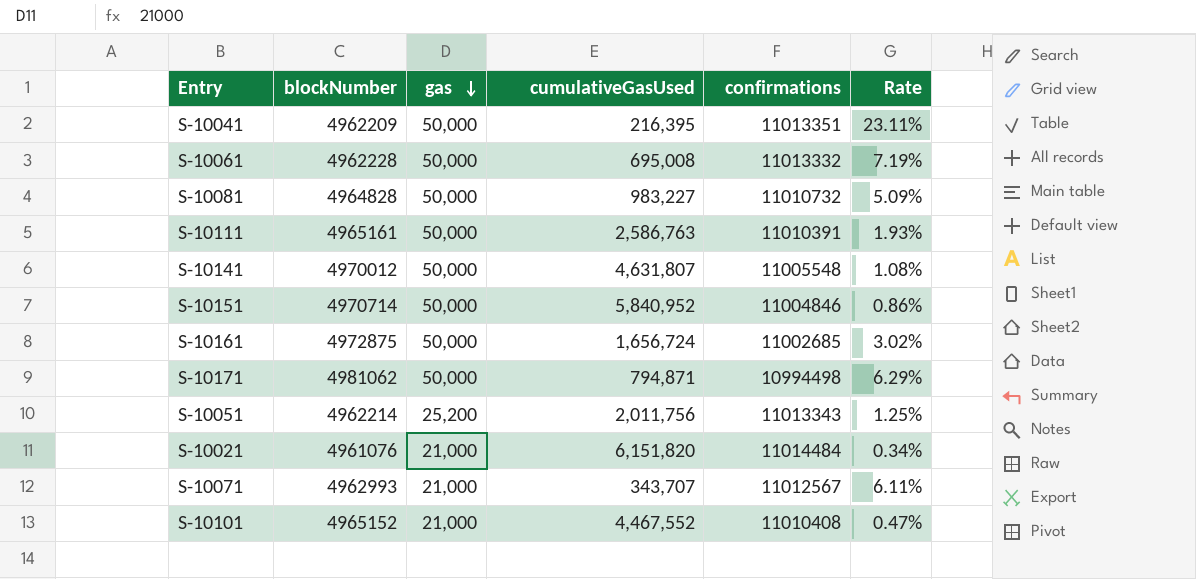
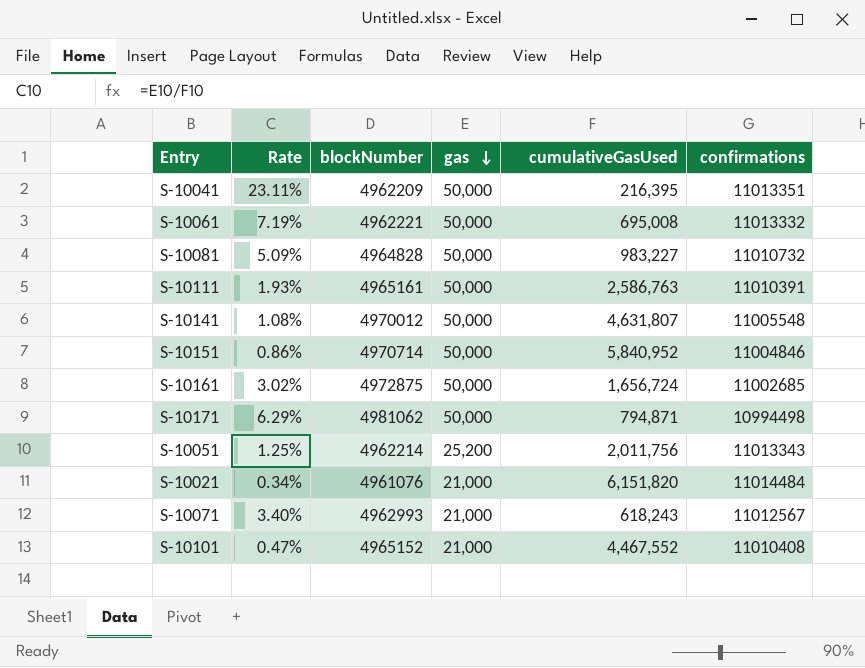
column Rate | position: 6 -> 2
S-10061 | blockNumber: 4962228 -> 4962221
S-10071 | Rate: 6.11% -> 3.40%
S-10071 | cumulativeGasUsed: 343,707 -> 618,243

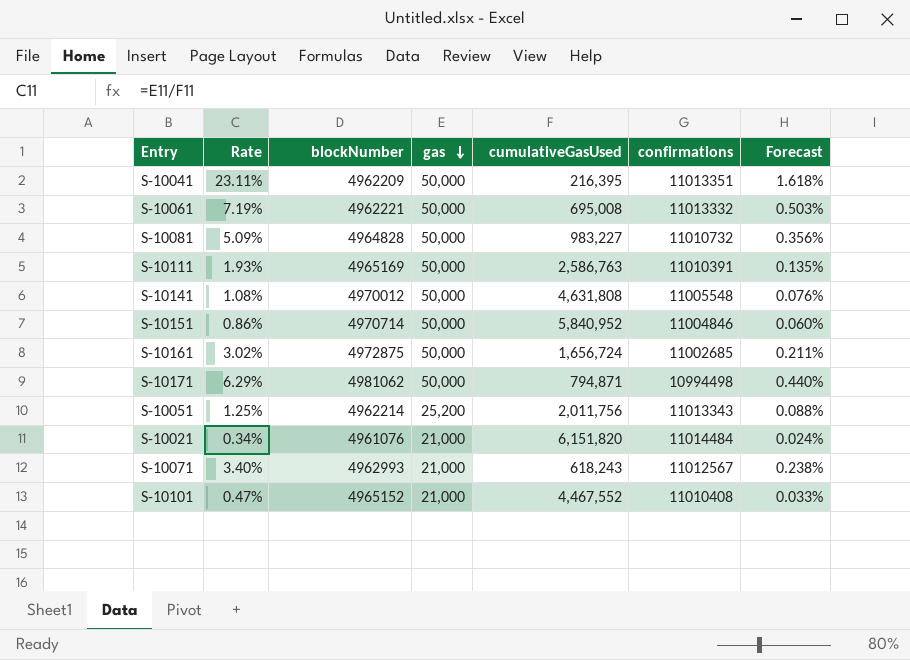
column Forecast | formula: none -> [Rate] * 0.07
S-10111 | blockNumber: 4965161 -> 4965169
S-10141 | cumulativeGasUsed: 4,631,807 -> 4,631,808

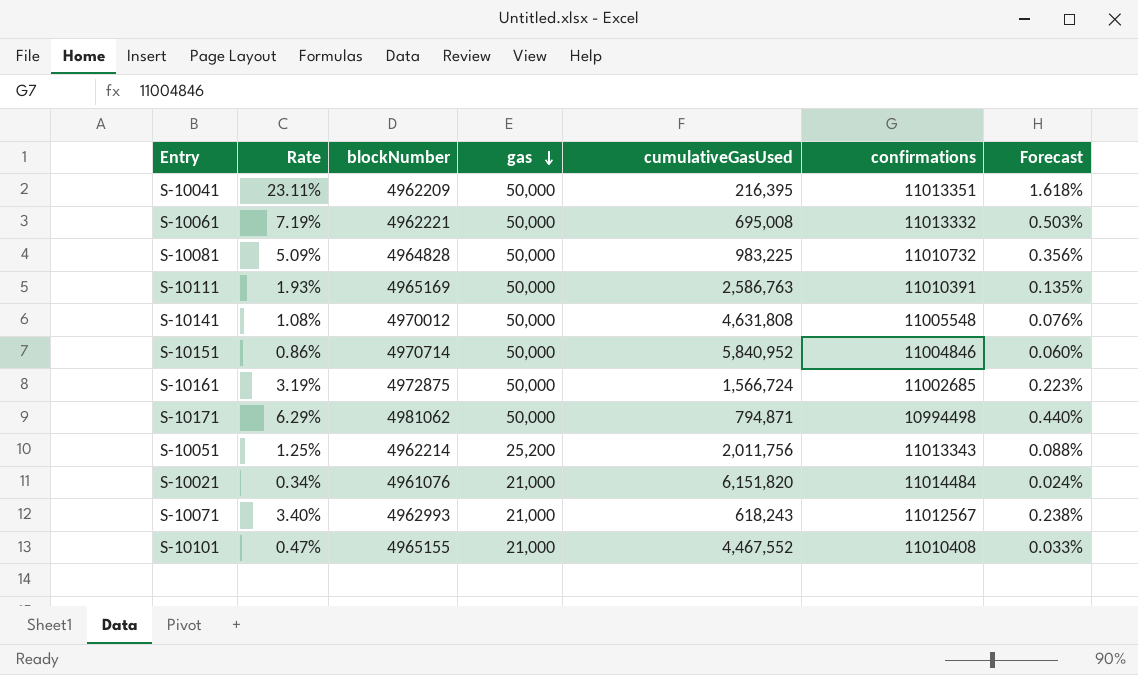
S-10081 | cumulativeGasUsed: 983,227 -> 983,225
S-10161 | Rate: 3.02% -> 3.19%
S-10161 | cumulativeGasUsed: 1,656,724 -> 1,566,724
S-10161 | Forecast: 0.211% -> 0.223%
S-10101 | blockNumber: 4965152 -> 4965155

